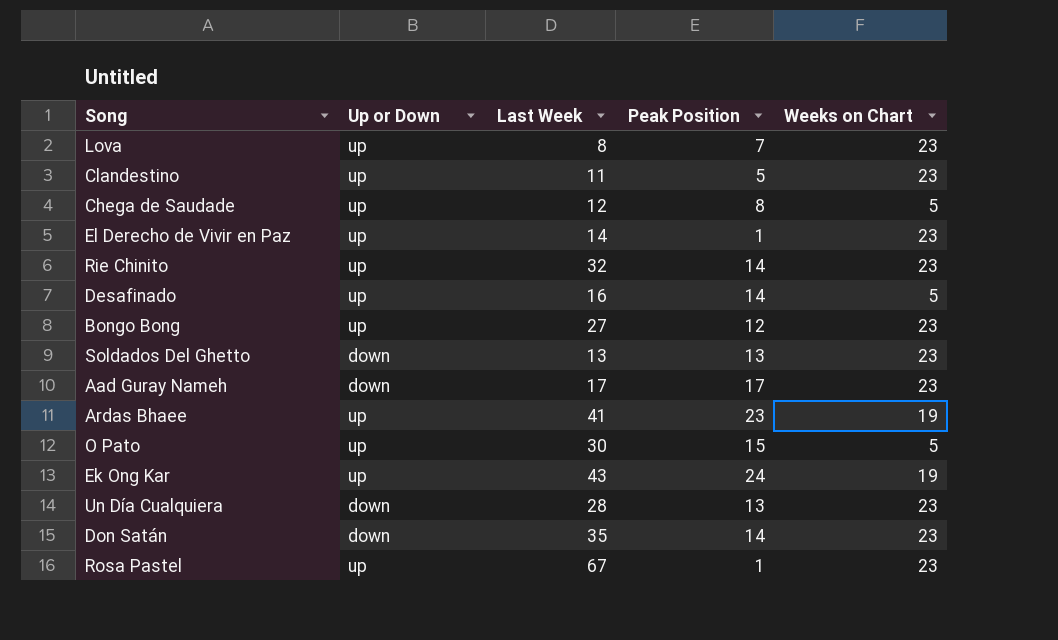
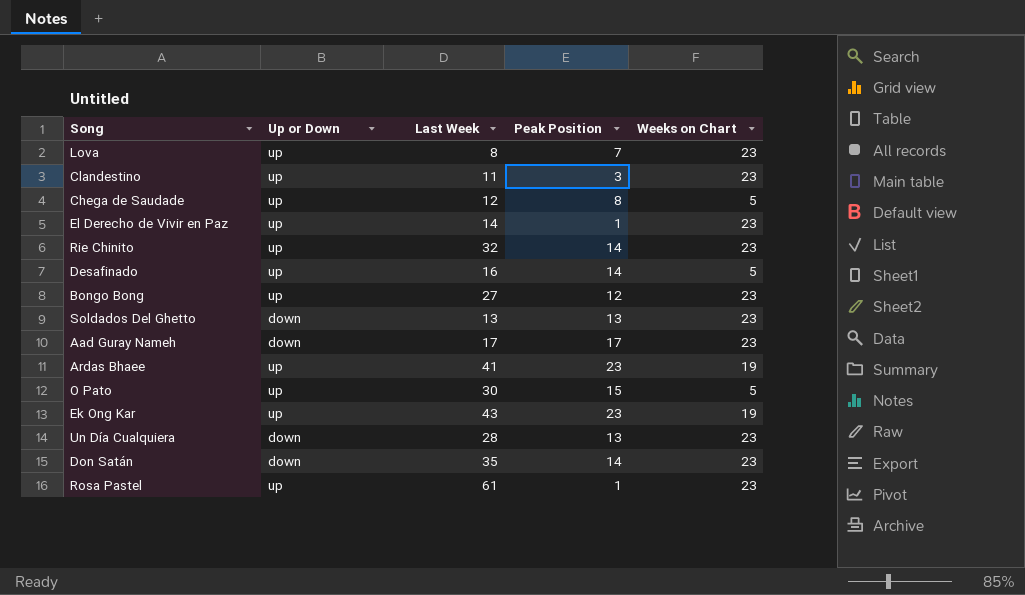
Clandestino | Peak Position: 5 -> 3
Ek Ong Kar | Peak Position: 24 -> 23
Rosa Pastel | Last Week: 67 -> 61

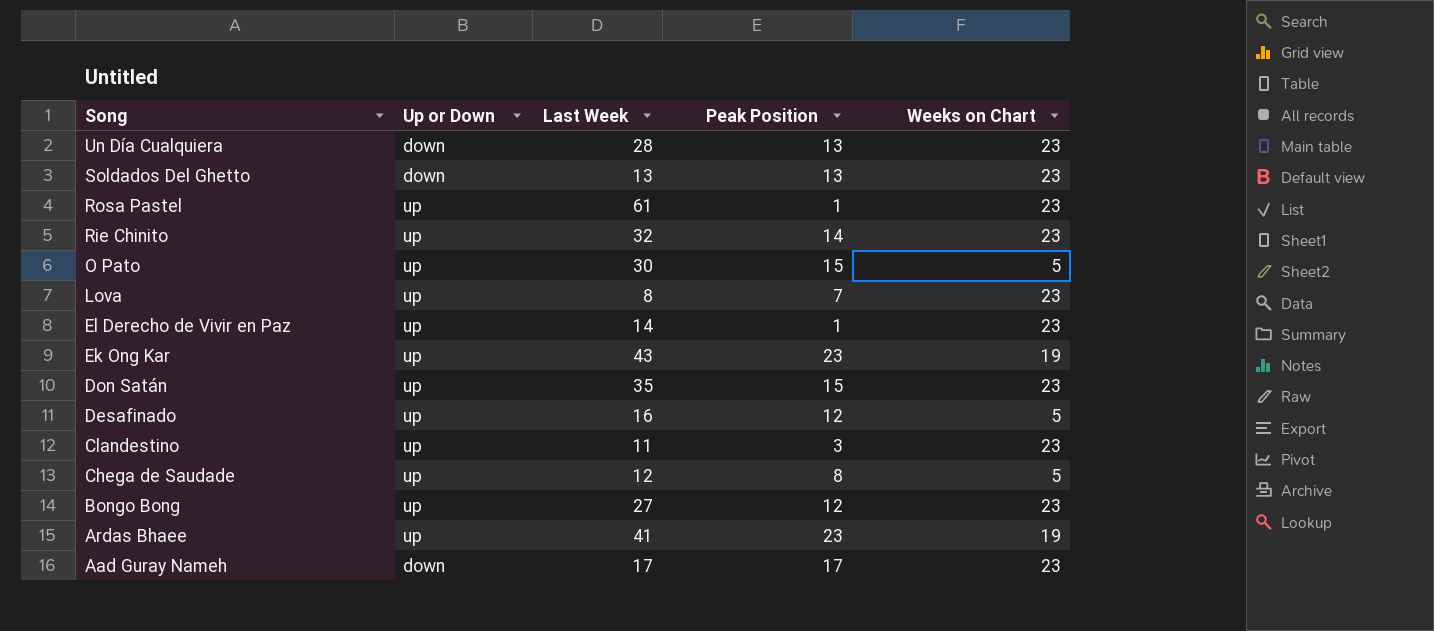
row order: none -> Song descending
Don Satán | Up or Down: down -> up
Don Satán | Peak Position: 14 -> 15
Desafinado | Peak Position: 14 -> 12

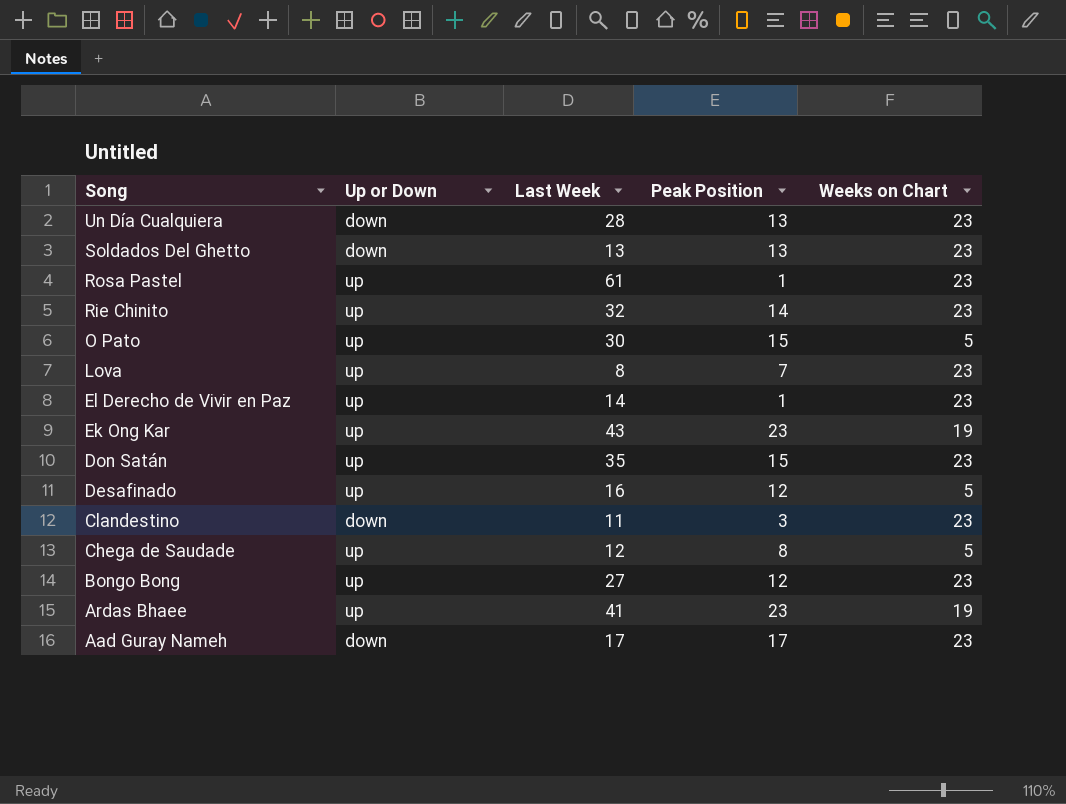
Clandestino | Up or Down: up -> down

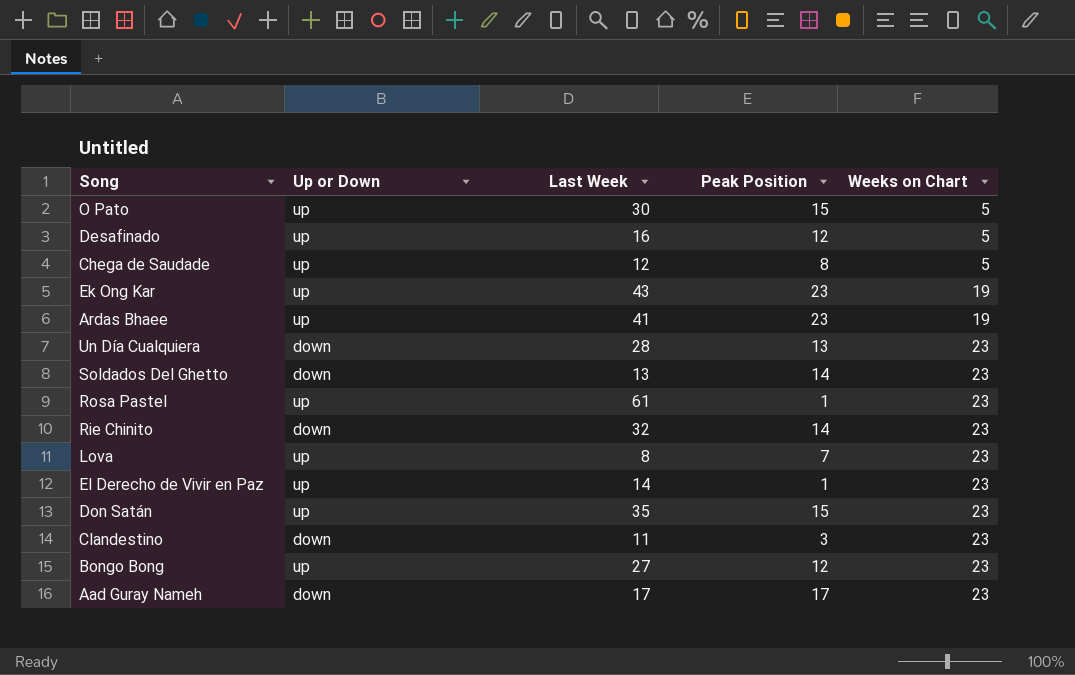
row order: Song descending -> Weeks on Chart ascending
Soldados Del Ghetto | Peak Position: 13 -> 14
Rie Chinito | Up or Down: up -> down

